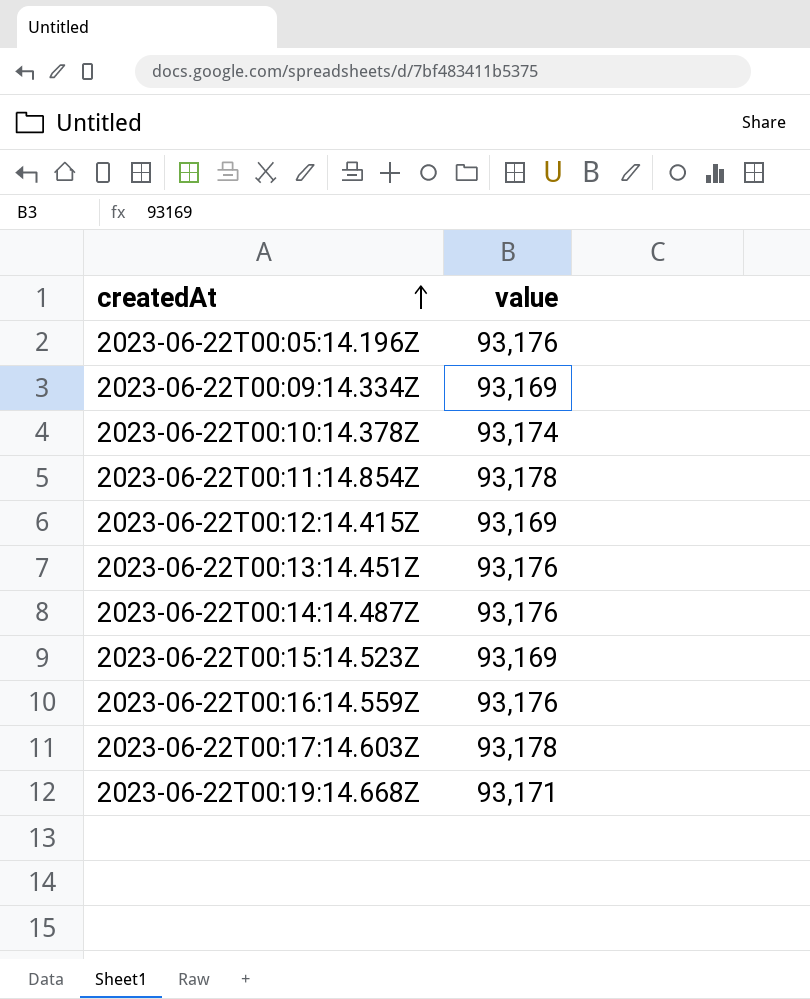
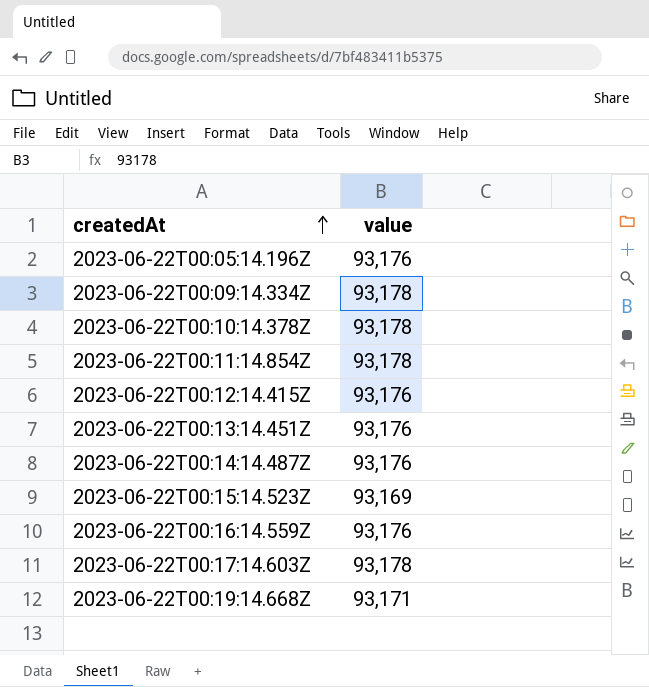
2023-06-22T00:09:14.334Z | value: 93,169 -> 93,178
2023-06-22T00:10:14.378Z | value: 93,174 -> 93,178
2023-06-22T00:12:14.415Z | value: 93,169 -> 93,176

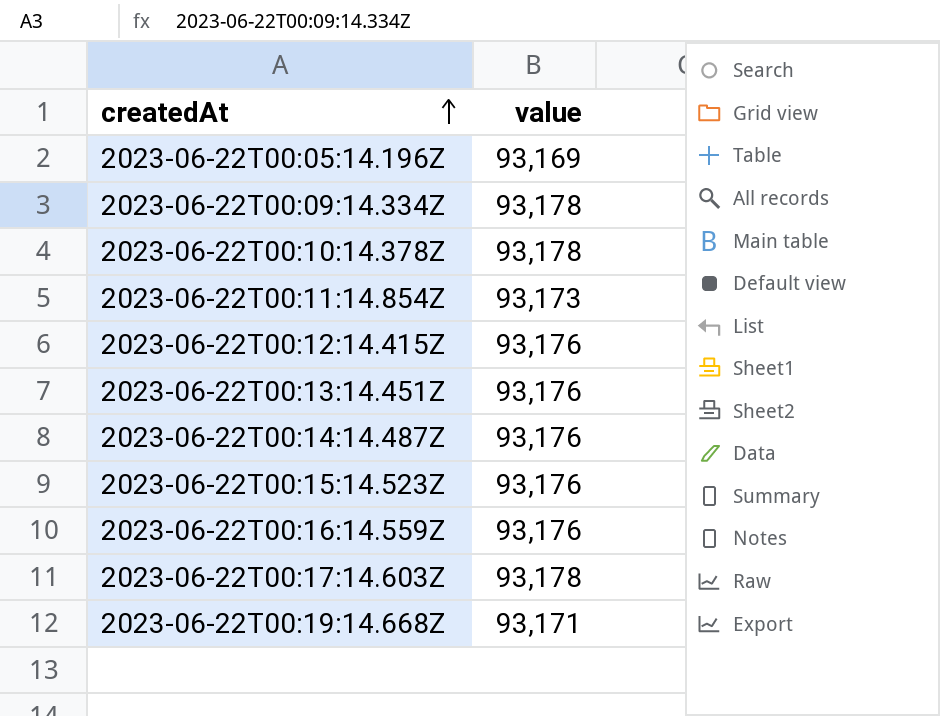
2023-06-22T00:05:14.196Z | value: 93,176 -> 93,169
2023-06-22T00:11:14.854Z | value: 93,178 -> 93,173
2023-06-22T00:15:14.523Z | value: 93,169 -> 93,176

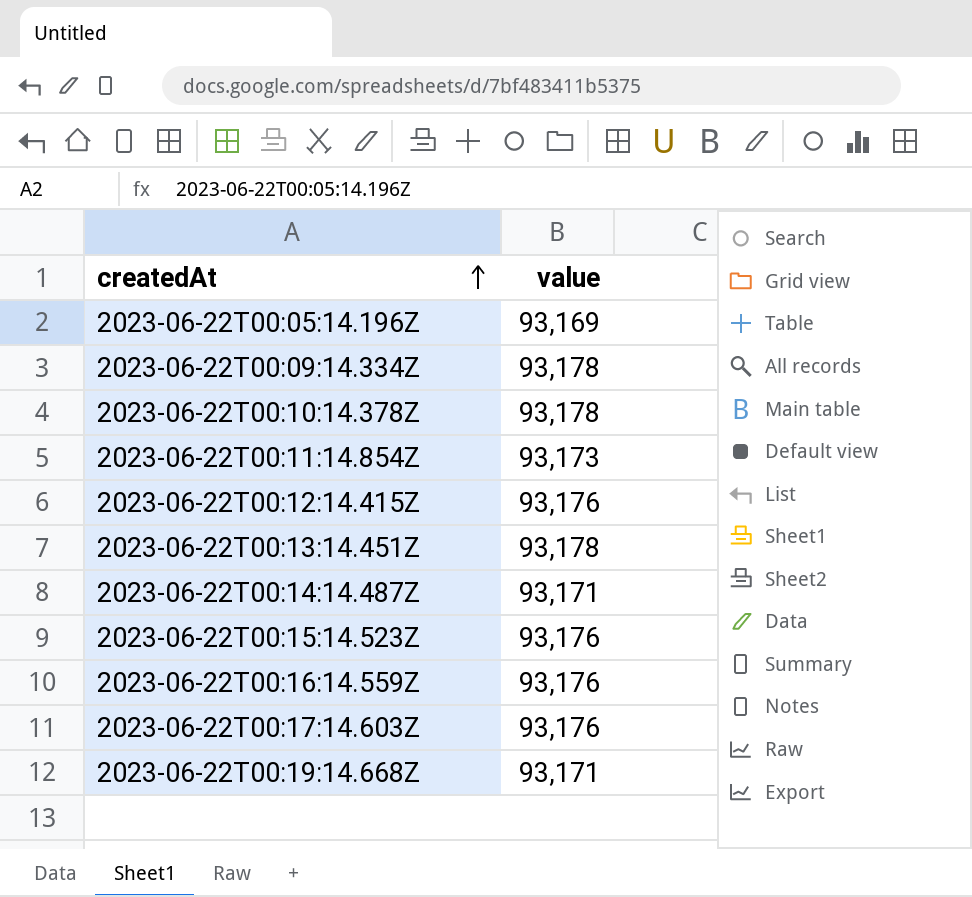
2023-06-22T00:13:14.451Z | value: 93,176 -> 93,178
2023-06-22T00:14:14.487Z | value: 93,176 -> 93,171
2023-06-22T00:17:14.603Z | value: 93,178 -> 93,176

